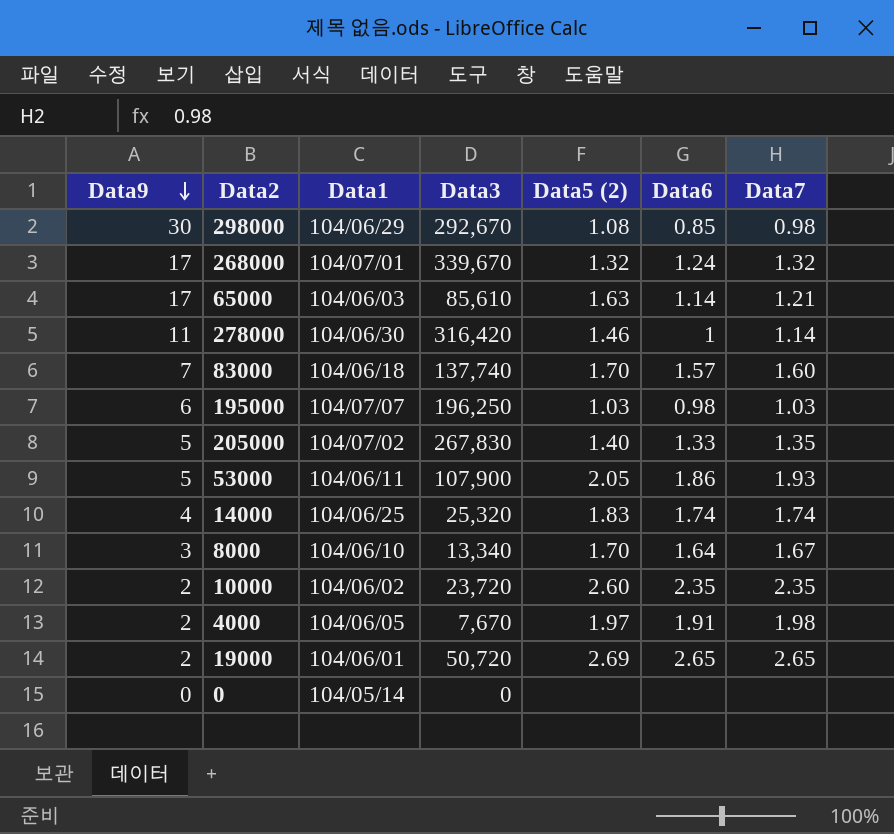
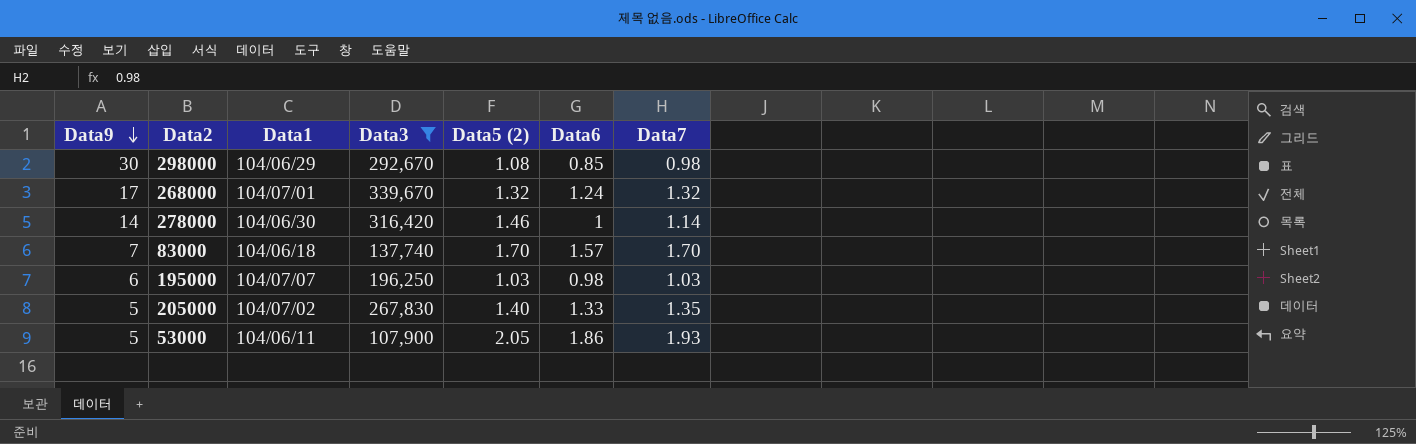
filter: none -> Data3 >= 107,900
278000 | Data9: 11 -> 14
83000 | Data7: 1.60 -> 1.70

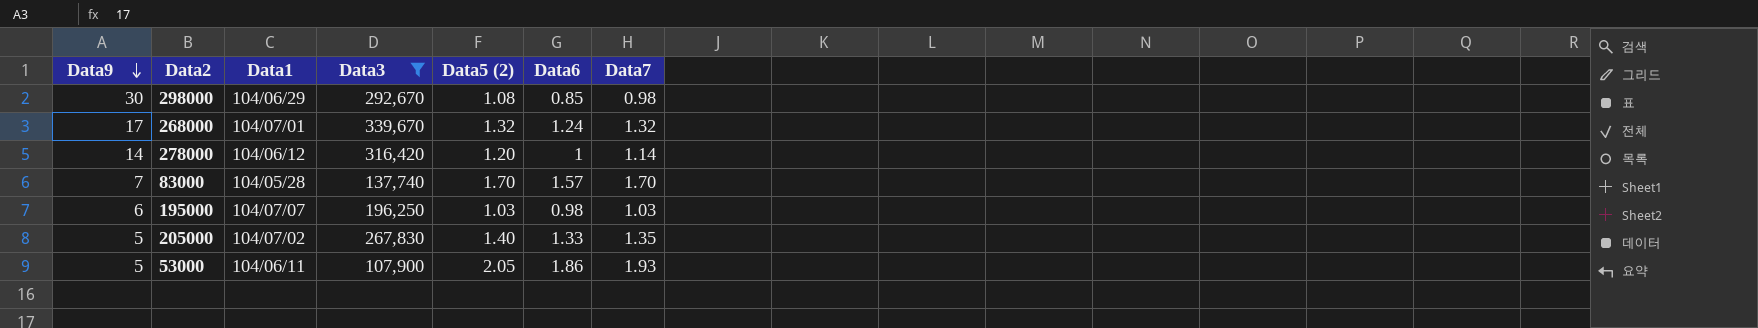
278000 | Data1: 104/06/30 -> 104/06/12
278000 | Data5 (2): 1.46 -> 1.20
83000 | Data1: 104/06/18 -> 104/05/28

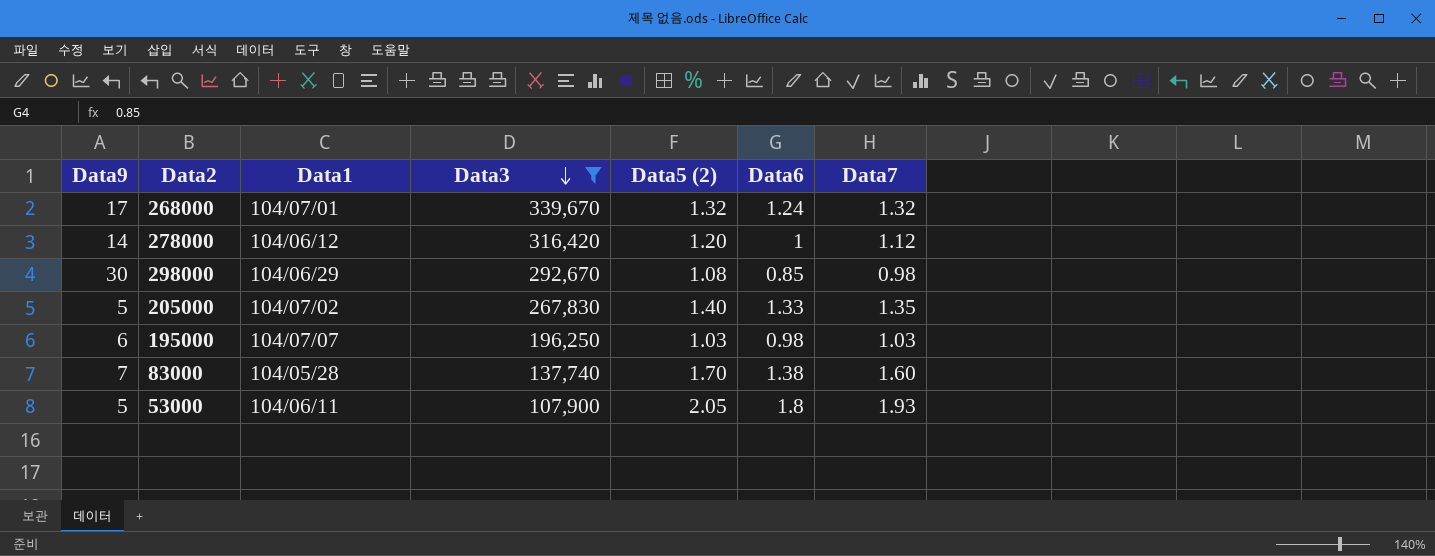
row order: Data9 descending -> Data3 descending
278000 | Data7: 1.14 -> 1.12
83000 | Data6: 1.57 -> 1.38
83000 | Data7: 1.70 -> 1.60
53000 | Data6: 1.86 -> 1.8

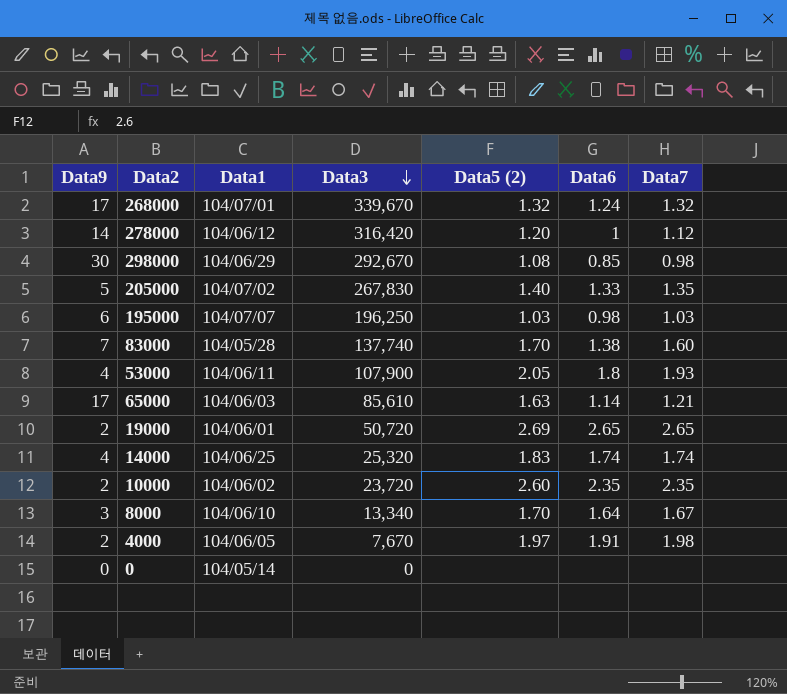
filter: Data3 >= 107,900 -> none
53000 | Data9: 5 -> 4

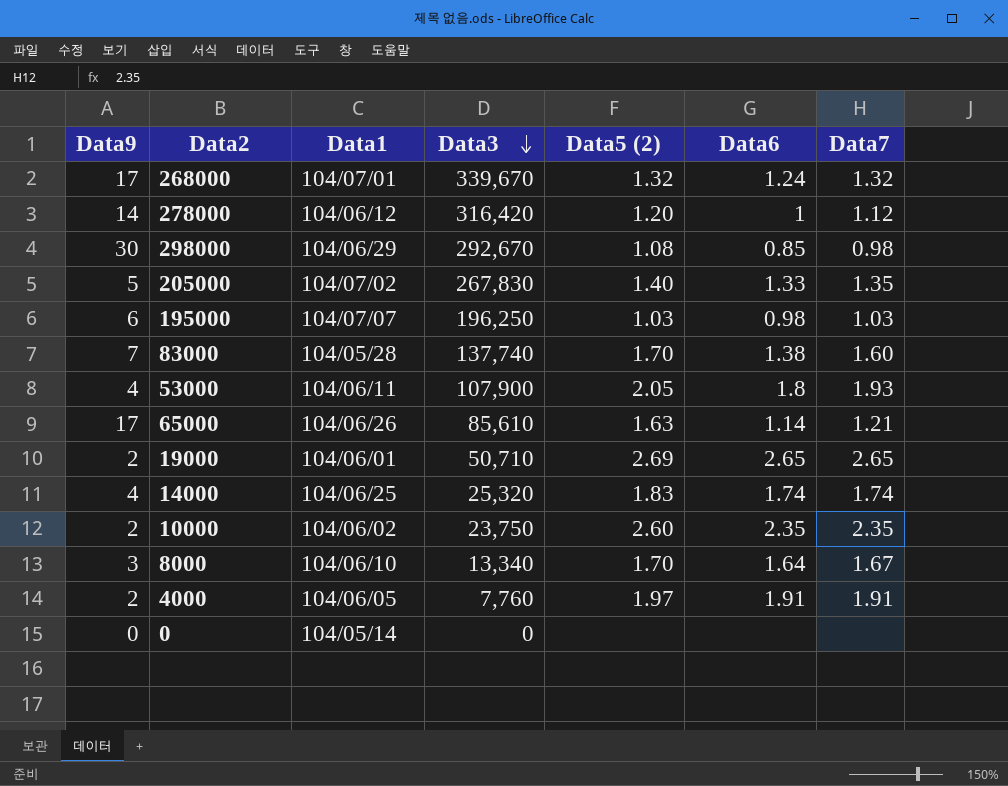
65000 | Data1: 104/06/03 -> 104/06/26
19000 | Data3: 50,720 -> 50,710
10000 | Data3: 23,720 -> 23,750
4000 | Data3: 7,670 -> 7,760
4000 | Data7: 1.98 -> 1.91

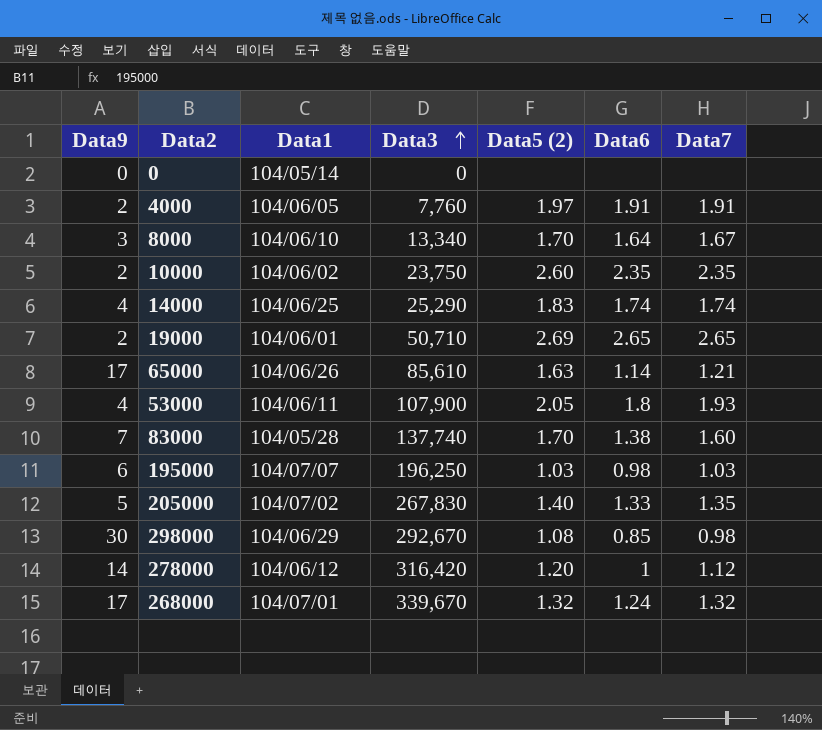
row order: Data3 descending -> Data3 ascending
14000 | Data3: 25,320 -> 25,290

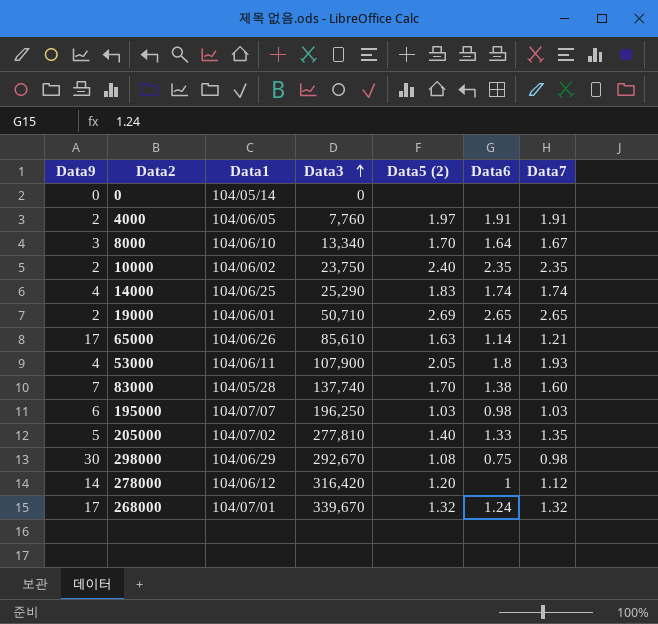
10000 | Data5 (2): 2.60 -> 2.40
205000 | Data3: 267,830 -> 277,810
298000 | Data6: 0.85 -> 0.75

